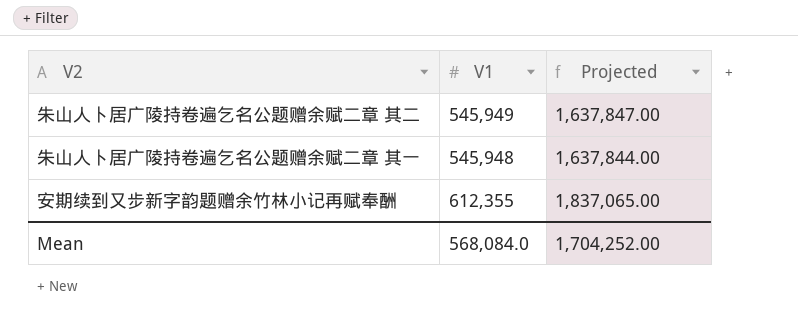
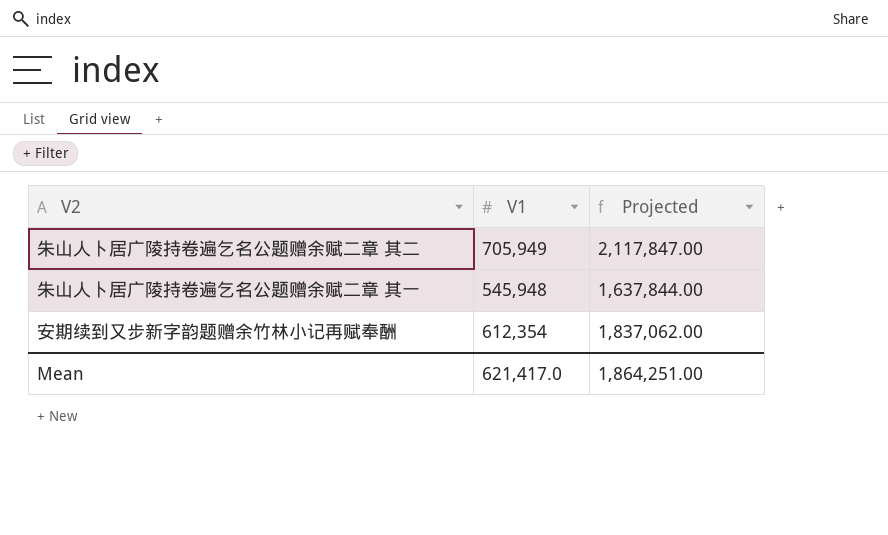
朱山人卜居广陵持卷遍乞名公题赠余赋二章 其二 | V1: 545,949 -> 705,949
朱山人卜居广陵持卷遍乞名公题赠余赋二章 其二 | Projected: 1,637,847.00 -> 2,117,847.00
安期续到又步新字韵题赠余竹林小记再赋奉酬 | V1: 612,355 -> 612,354
安期续到又步新字韵题赠余竹林小记再赋奉酬 | Projected: 1,837,065.00 -> 1,837,062.00
Mean | V1: 568,084.0 -> 621,417.0
Mean | Projected: 1,704,252.00 -> 1,864,251.00

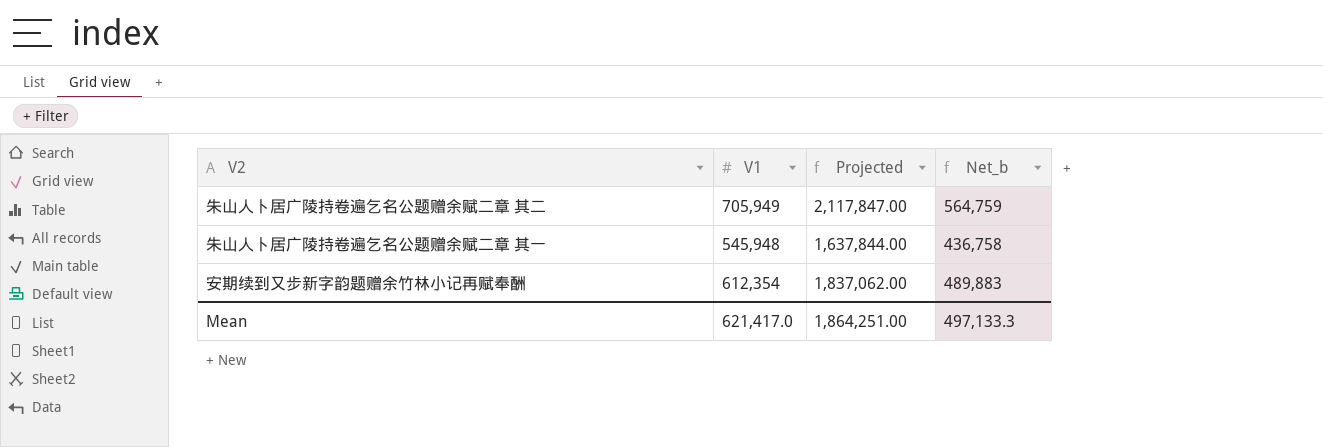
column Net_b | formula: none -> [V1] * 0.8

